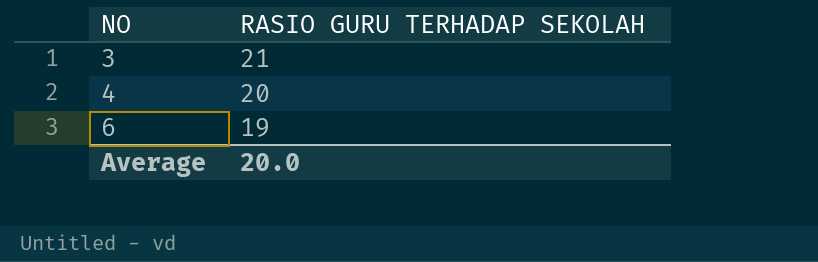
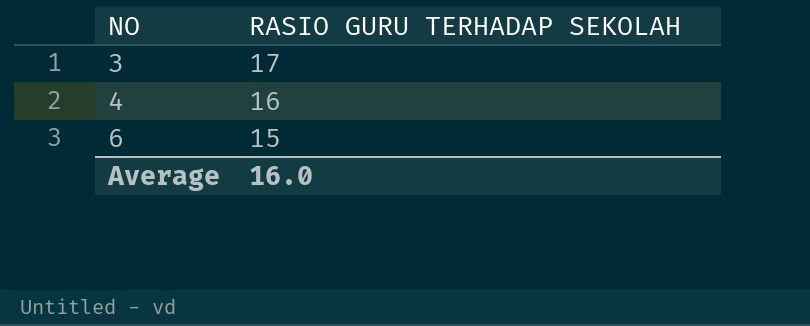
3 | RASIO GURU TERHADAP SEKOLAH: 21 -> 17
4 | RASIO GURU TERHADAP SEKOLAH: 20 -> 16
6 | RASIO GURU TERHADAP SEKOLAH: 19 -> 15
Average | RASIO GURU TERHADAP SEKOLAH: 20.0 -> 16.0

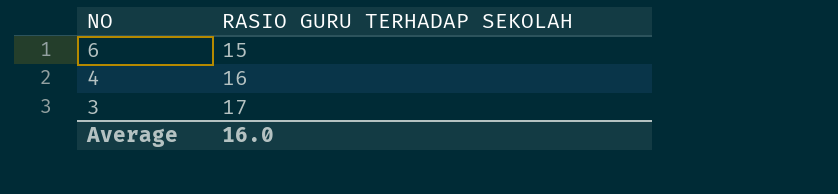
row order: NO ascending -> NO descending

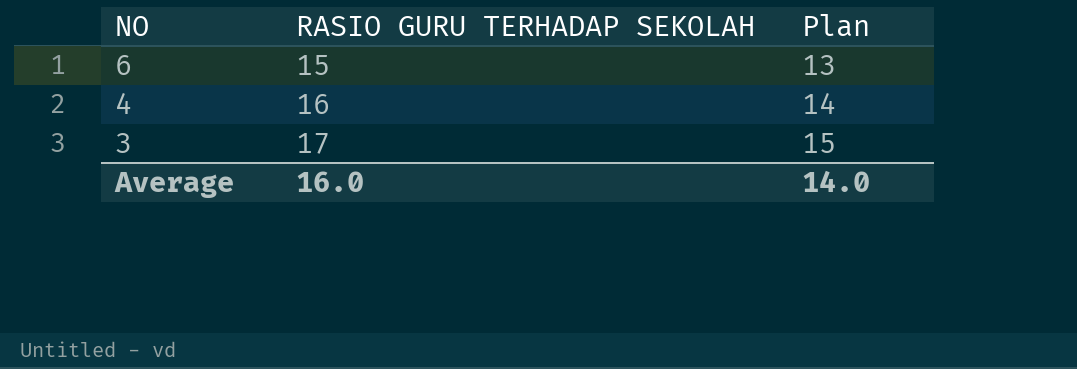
column Plan | formula: none -> [RASIO GURU TERHADAP SEKOLAH] - 2

